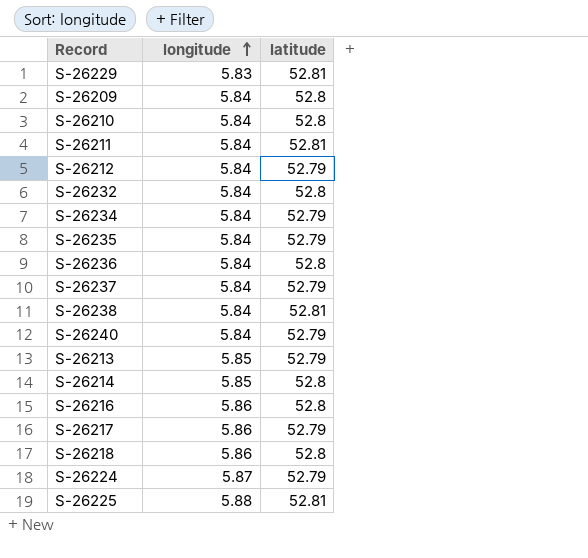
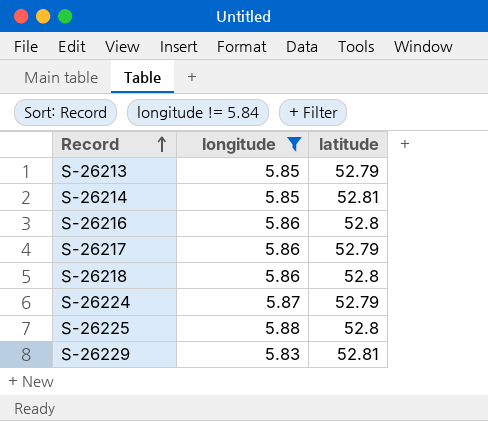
filter: none -> longitude != 5.84
row order: longitude ascending -> Record ascending
S-26214 | latitude: 52.8 -> 52.81
S-26225 | latitude: 52.81 -> 52.8

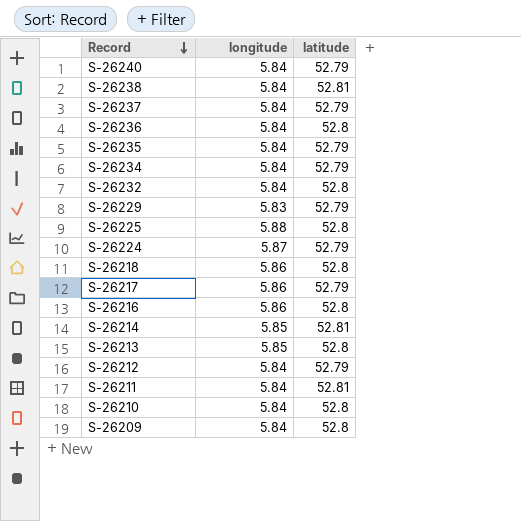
filter: longitude != 5.84 -> none
row order: Record ascending -> Record descending
S-26229 | latitude: 52.81 -> 52.79
S-26213 | latitude: 52.79 -> 52.8

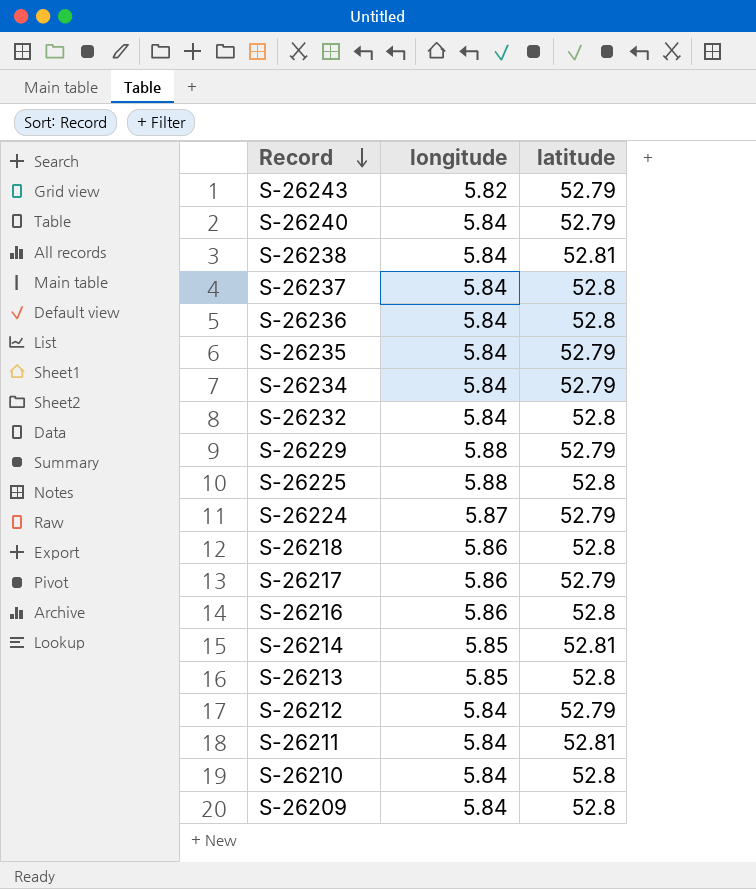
row S-26243: none -> 5.82 | 52.79
S-26237 | latitude: 52.79 -> 52.8
S-26229 | longitude: 5.83 -> 5.88

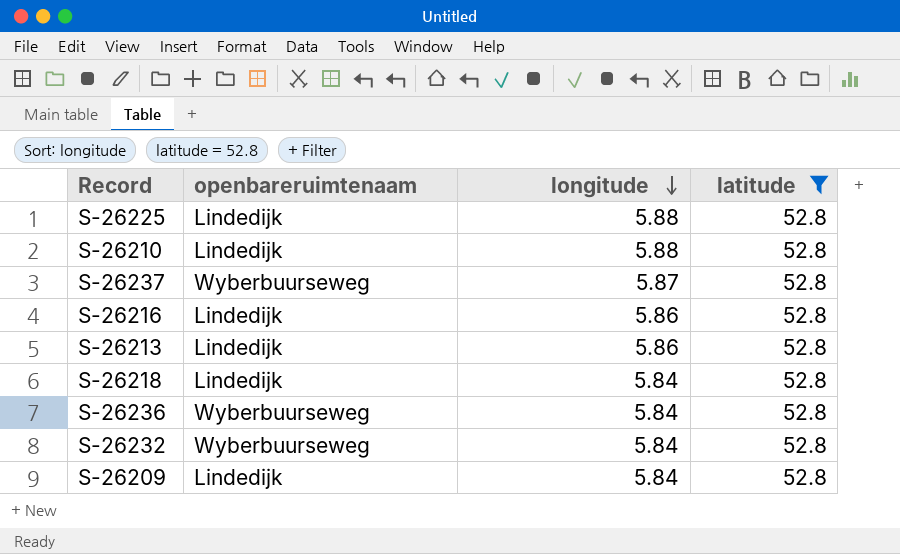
filter: none -> latitude = 52.8
row order: Record descending -> longitude descending
column openbareruimtenaam | position: none -> 2
S-26210 | longitude: 5.84 -> 5.88
S-26237 | longitude: 5.84 -> 5.87
S-26213 | longitude: 5.85 -> 5.86
S-26218 | longitude: 5.86 -> 5.84

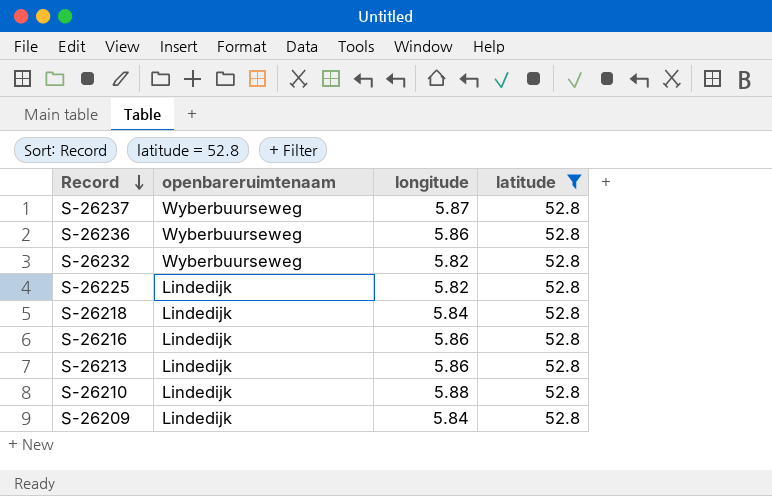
row order: longitude descending -> Record descending
S-26236 | longitude: 5.84 -> 5.86
S-26232 | longitude: 5.84 -> 5.82
S-26225 | longitude: 5.88 -> 5.82

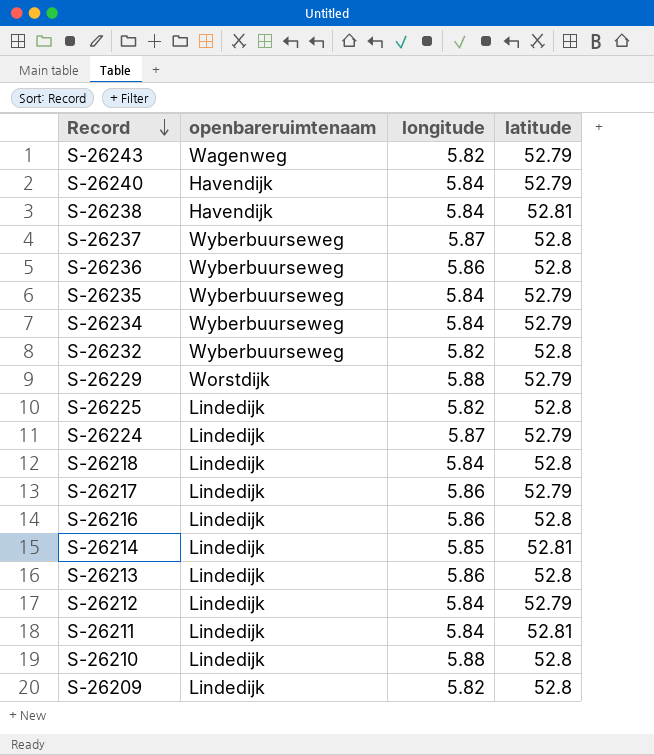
filter: latitude = 52.8 -> none
S-26209 | longitude: 5.84 -> 5.82

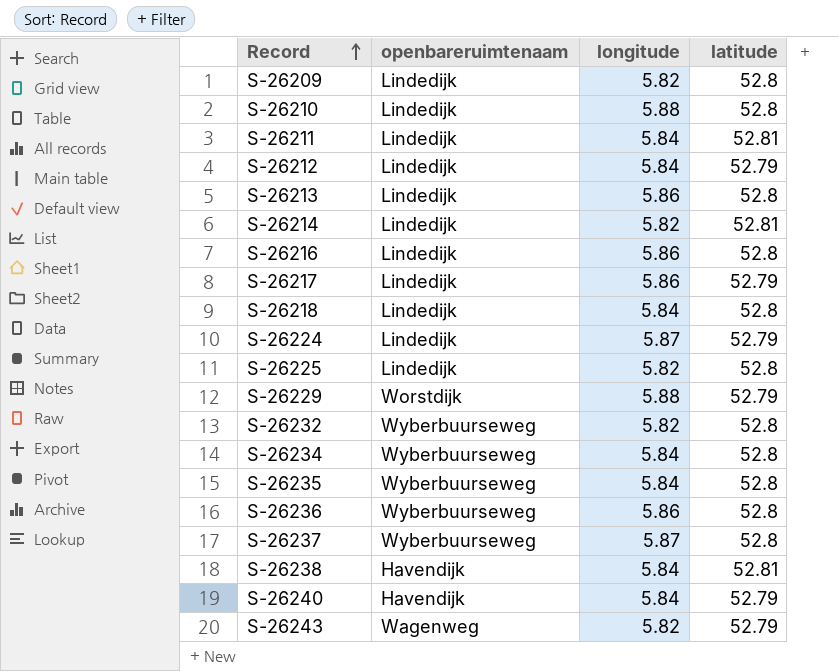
row order: Record descending -> Record ascending
S-26214 | longitude: 5.85 -> 5.82
S-26234 | latitude: 52.79 -> 52.8
S-26235 | latitude: 52.79 -> 52.8

